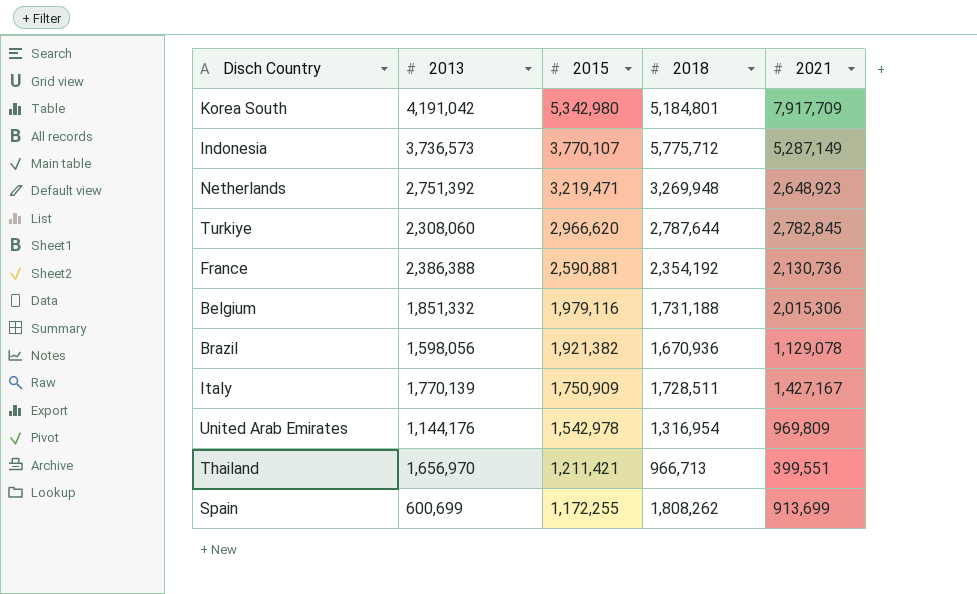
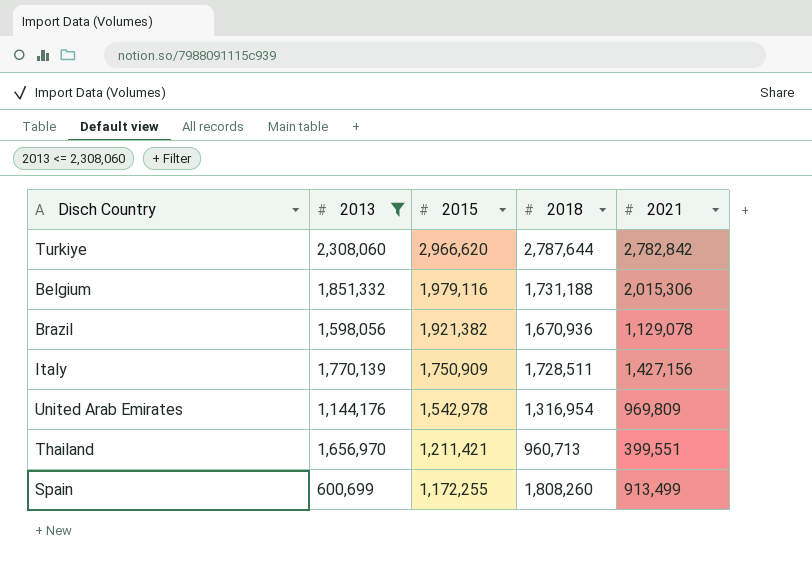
filter: none -> 2013 <= 2,308,060
Turkiye | 2021: 2,782,845 -> 2,782,842
Italy | 2021: 1,427,167 -> 1,427,156
Thailand | 2018: 966,713 -> 960,713
Spain | 2018: 1,808,262 -> 1,808,260
Spain | 2021: 913,699 -> 913,499

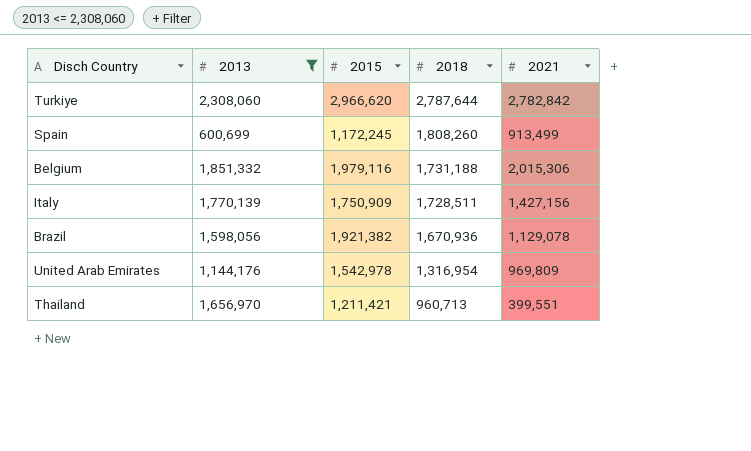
row order: 2015 descending -> 2018 descending
Spain | 2015: 1,172,255 -> 1,172,245

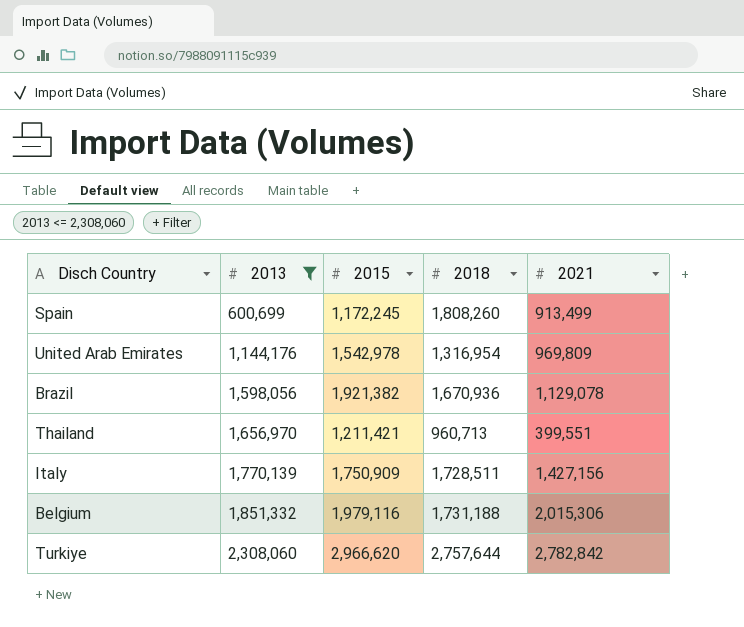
row order: 2018 descending -> 2013 ascending
Turkiye | 2018: 2,787,644 -> 2,757,644

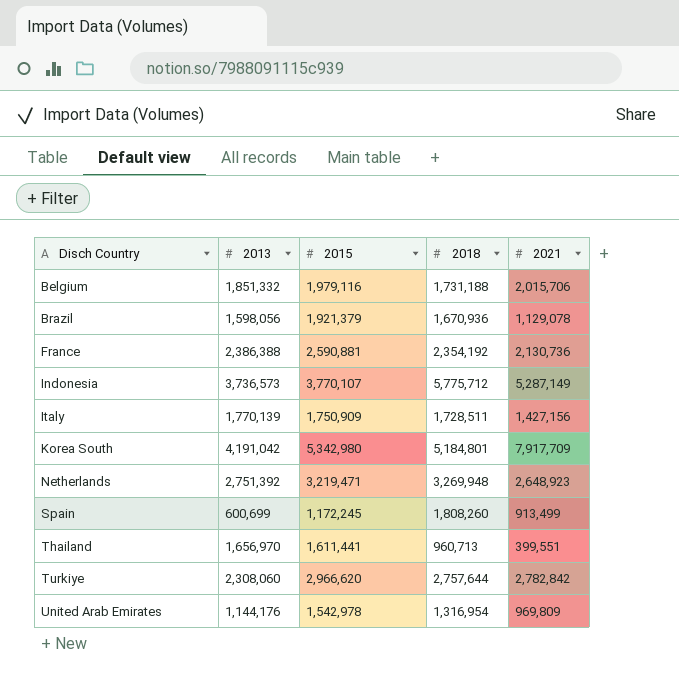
filter: 2013 <= 2,308,060 -> none
row order: 2013 ascending -> Disch Country ascending
Belgium | 2021: 2,015,306 -> 2,015,706
Brazil | 2015: 1,921,382 -> 1,921,379
Thailand | 2015: 1,211,421 -> 1,611,441

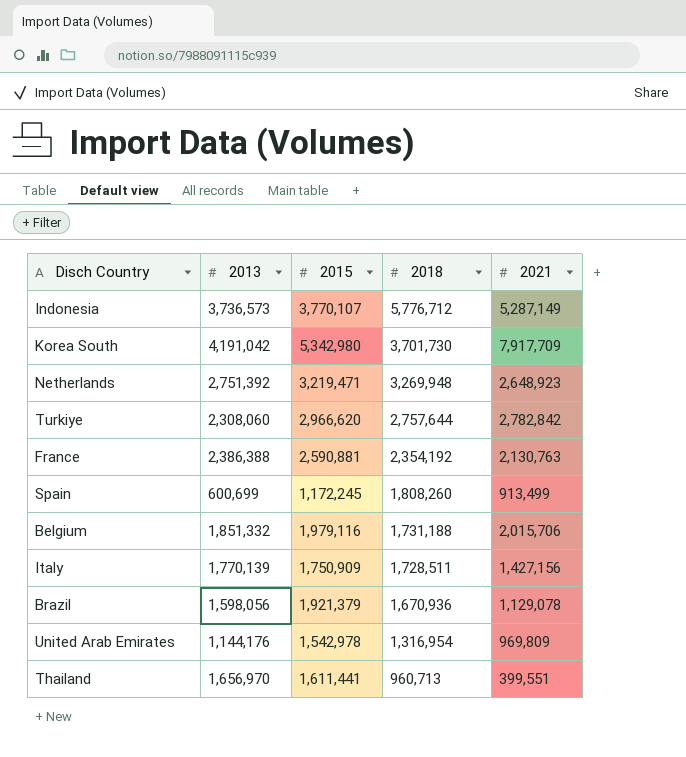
row order: Disch Country ascending -> 2018 descending
Indonesia | 2018: 5,775,712 -> 5,776,712
Korea South | 2018: 5,184,801 -> 3,701,730
France | 2021: 2,130,736 -> 2,130,763

